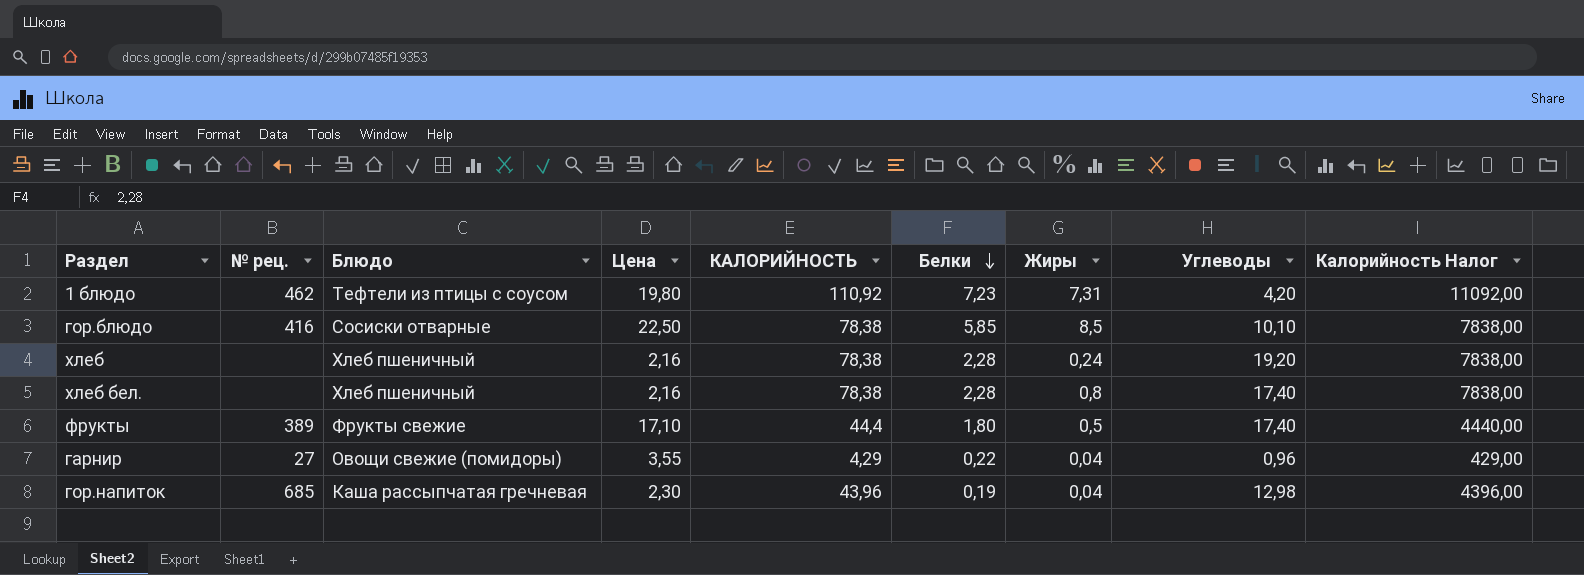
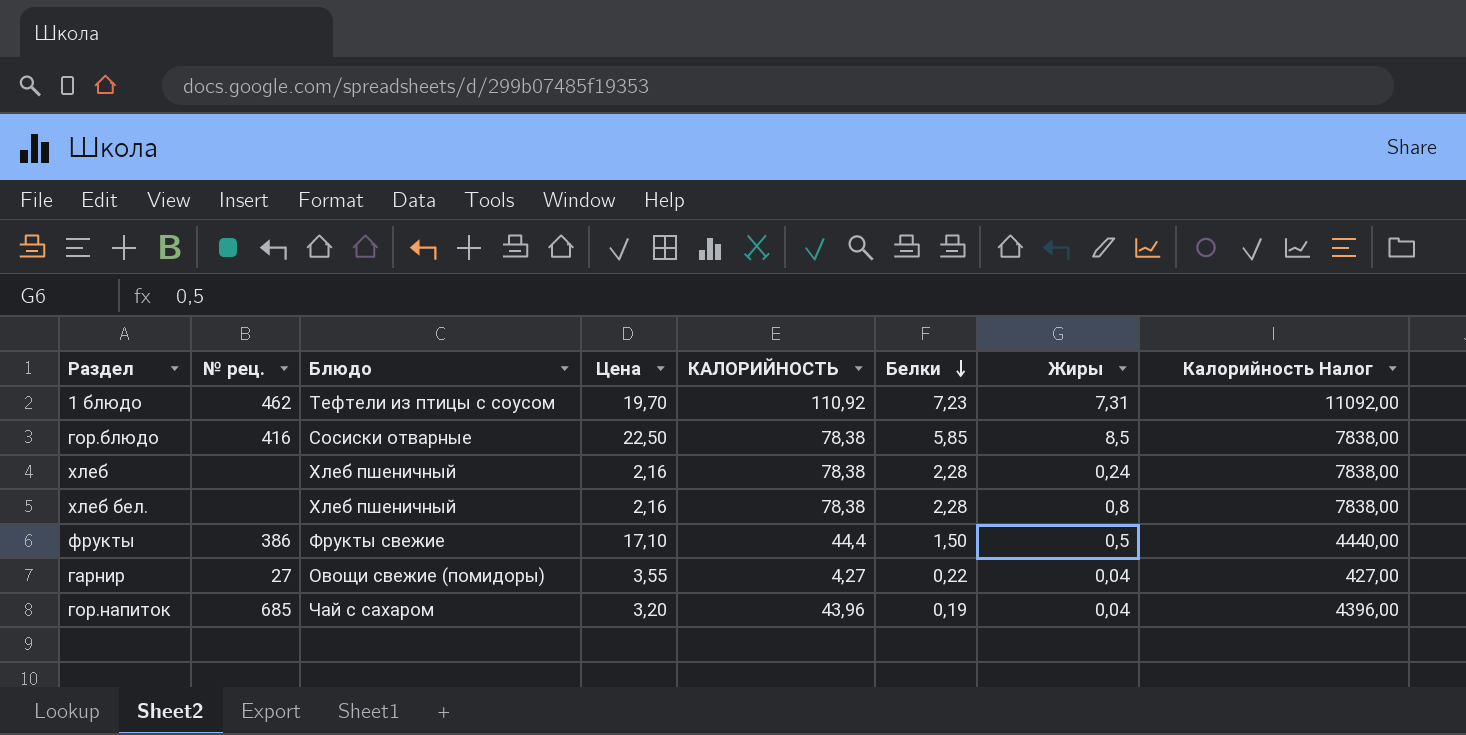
column Углеводы | position: 8 -> none
1 блюдо | Цена: 19,80 -> 19,70
фрукты | № рец.: 389 -> 386
фрукты | Белки: 1,80 -> 1,50
гарнир | КАЛОРИЙНОСТЬ: 4,29 -> 4,27
гарнир | Калорийность Налог: 429,00 -> 427,00
гор.напиток | Блюдо: Каша рассыпчатая гречневая -> Чай с сахаром
гор.напиток | Цена: 2,30 -> 3,20

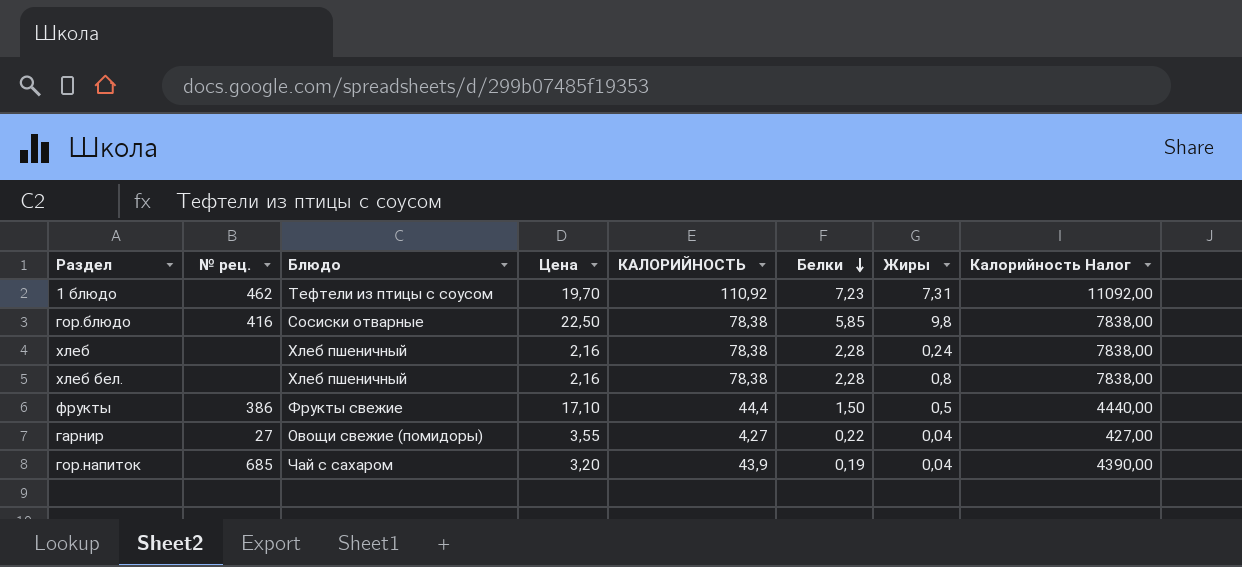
гор.блюдо | Жиры: 8,5 -> 9,8
гор.напиток | КАЛОРИЙНОСТЬ: 43,96 -> 43,9
гор.напиток | Калорийность Налог: 4396,00 -> 4390,00

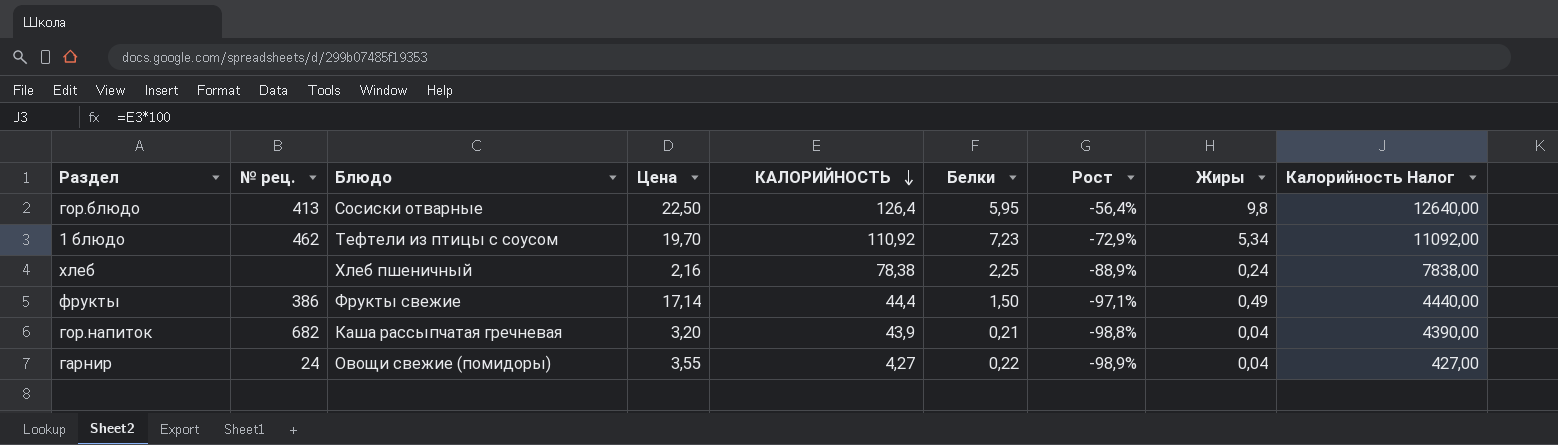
row order: Белки descending -> КАЛОРИЙНОСТЬ descending
column Рост | formula: none -> ([Жиры] - [Цена]) / [Цена]
row хлеб бел.: none | Хлеб пшеничный | 2,16 | 78,38 | 2,28 | 0,8 | 7838,00 -> none
гор.блюдо | № рец.: 416 -> 413
гор.блюдо | КАЛОРИЙНОСТЬ: 78,38 -> 126,4
гор.блюдо | Белки: 5,85 -> 5,95
гор.блюдо | Калорийность Налог: 7838,00 -> 12640,00
1 блюдо | Жиры: 7,31 -> 5,34
хлеб | Белки: 2,28 -> 2,25
фрукты | Цена: 17,10 -> 17,14
фрукты | Жиры: 0,5 -> 0,49
гор.напиток | № рец.: 685 -> 682
гор.напиток | Блюдо: Чай с сахаром -> Каша рассыпчатая гречневая
гор.напиток | Белки: 0,19 -> 0,21
гарнир | № рец.: 27 -> 24

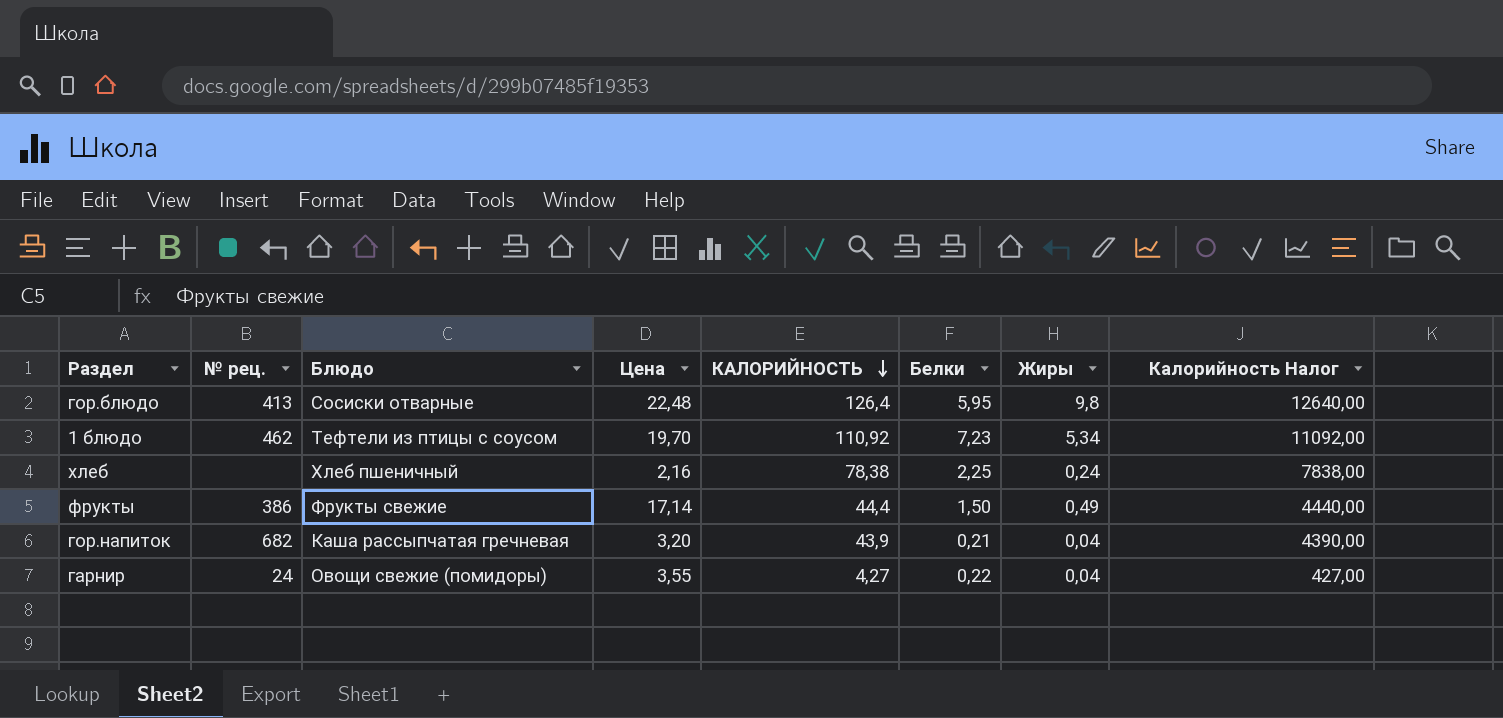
column Рост | formula: ([Жиры] - [Цена]) / [Цена] -> none
гор.блюдо | Цена: 22,50 -> 22,48

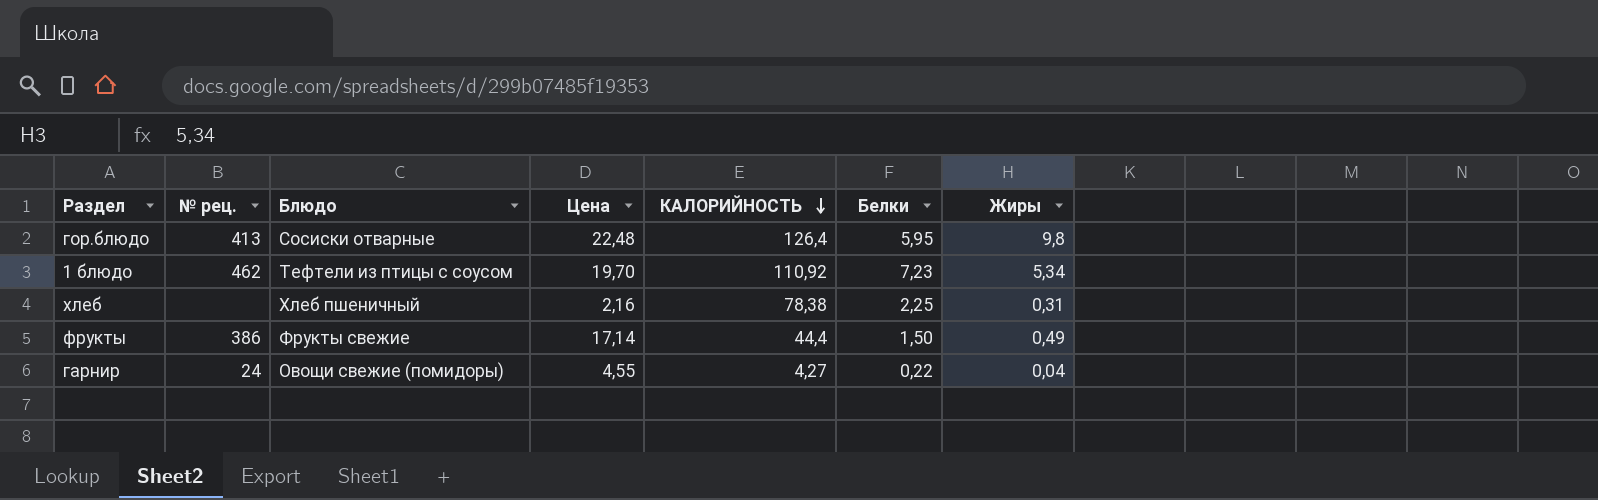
column Калорийность Налог | formula: [КАЛОРИЙНОСТЬ] * 100 -> none
row гор.напиток: 682 | Каша рассыпчатая гречневая | 3,20 | 43,9 | 0,21 | 0,04 | 4390,00 -> none
хлеб | Жиры: 0,24 -> 0,31
гарнир | Цена: 3,55 -> 4,55

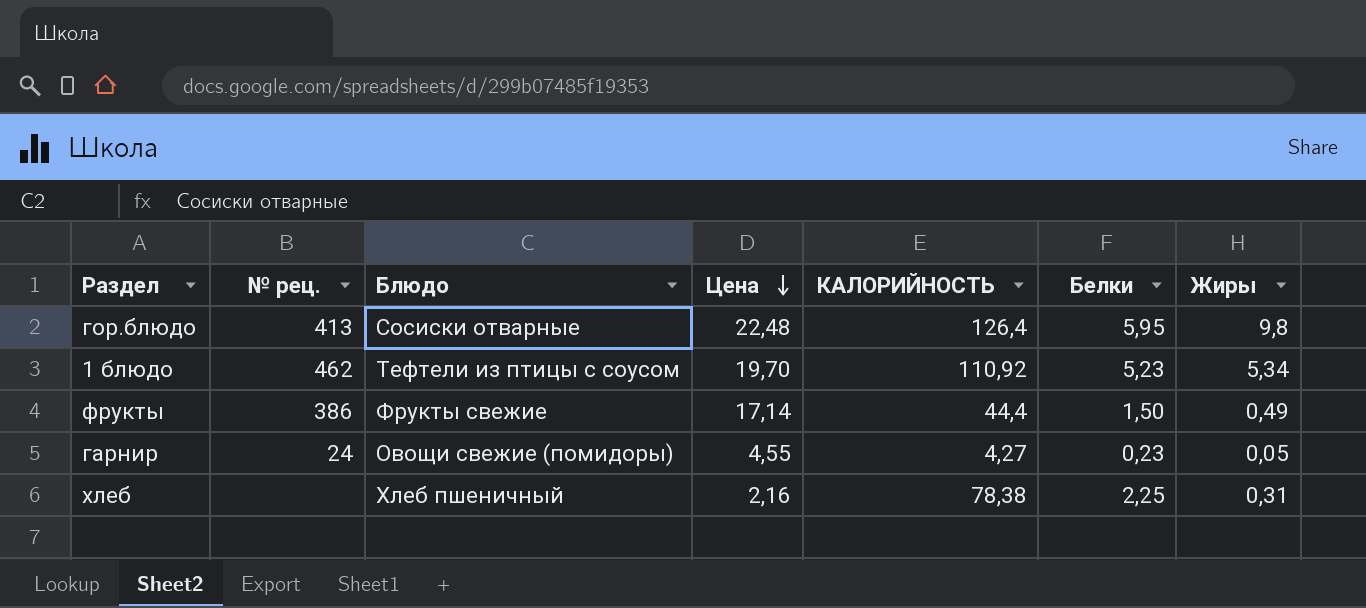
row order: КАЛОРИЙНОСТЬ descending -> Цена descending
1 блюдо | Белки: 7,23 -> 5,23
гарнир | Белки: 0,22 -> 0,23
гарнир | Жиры: 0,04 -> 0,05

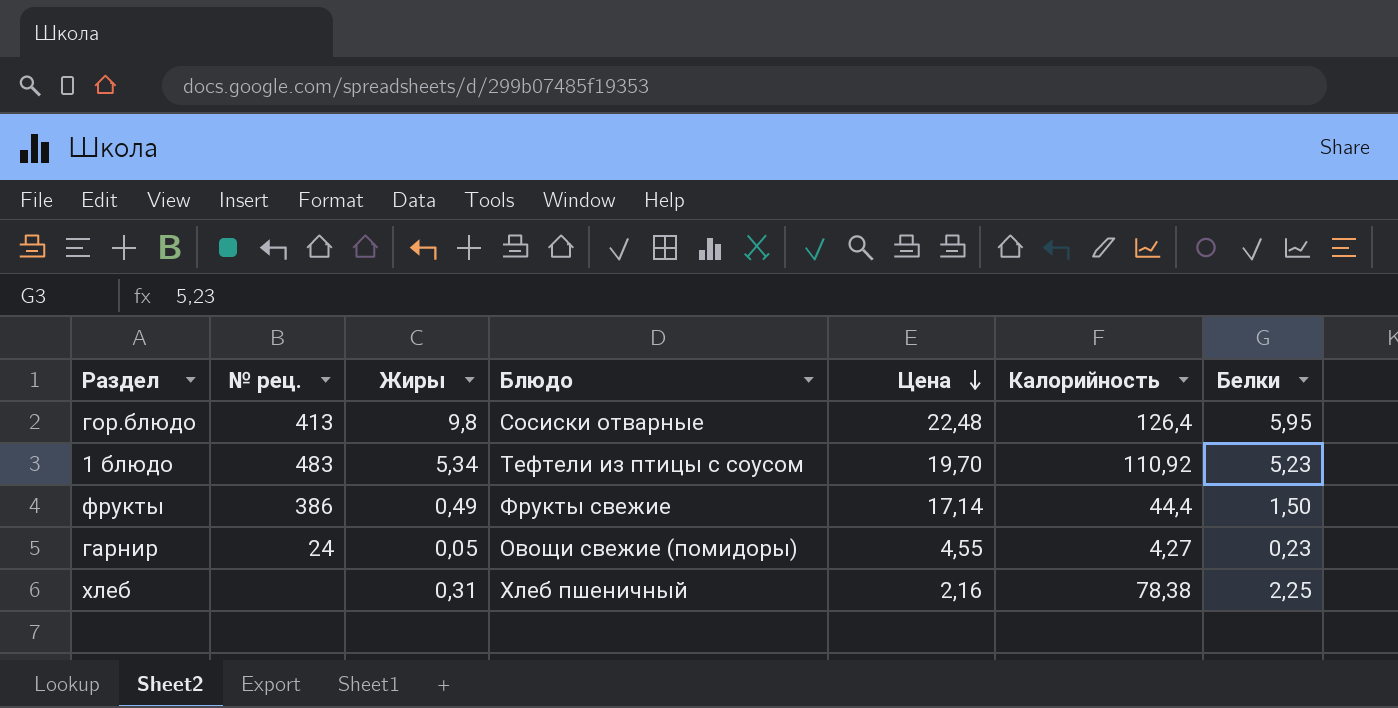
column Жиры | position: 7 -> 3
column name: КАЛОРИЙНОСТЬ -> Калорийность
1 блюдо | № рец.: 462 -> 483

